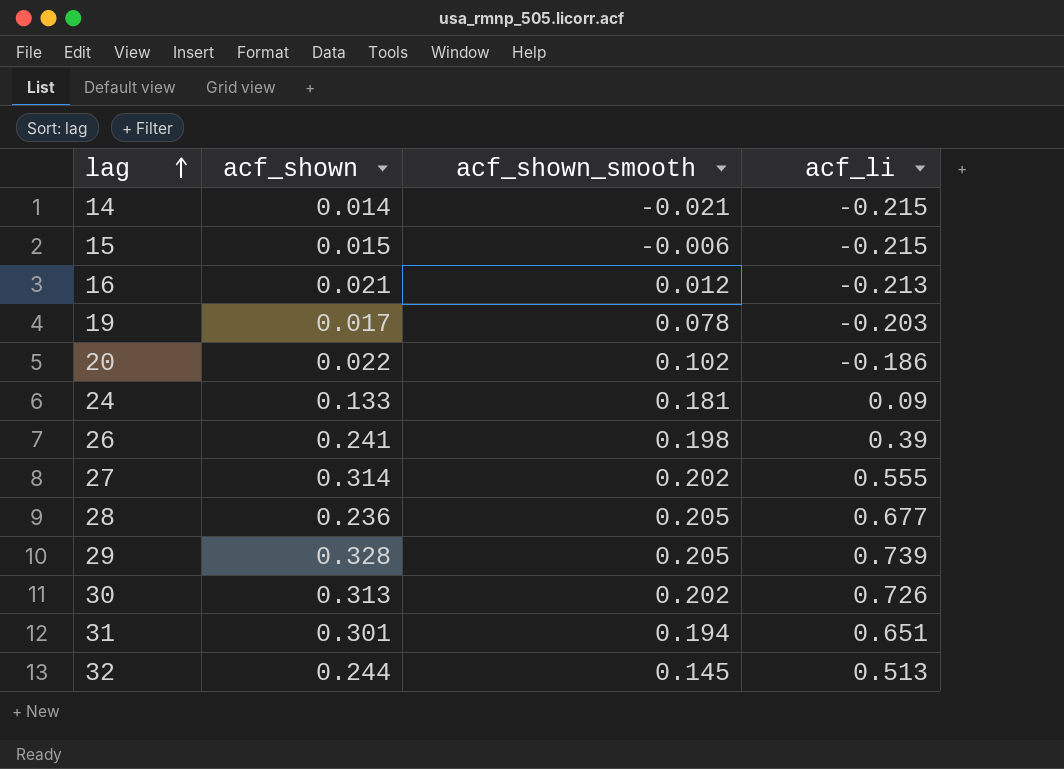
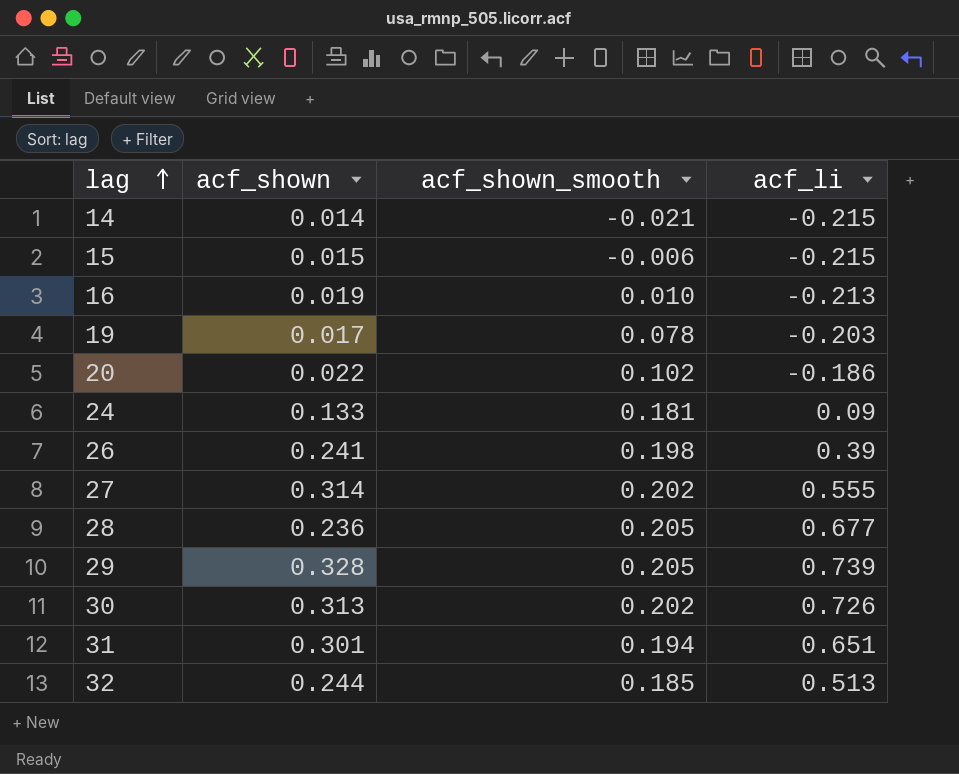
16 | acf_shown: 0.021 -> 0.019
16 | acf_shown_smooth: 0.012 -> 0.010
32 | acf_shown_smooth: 0.145 -> 0.185

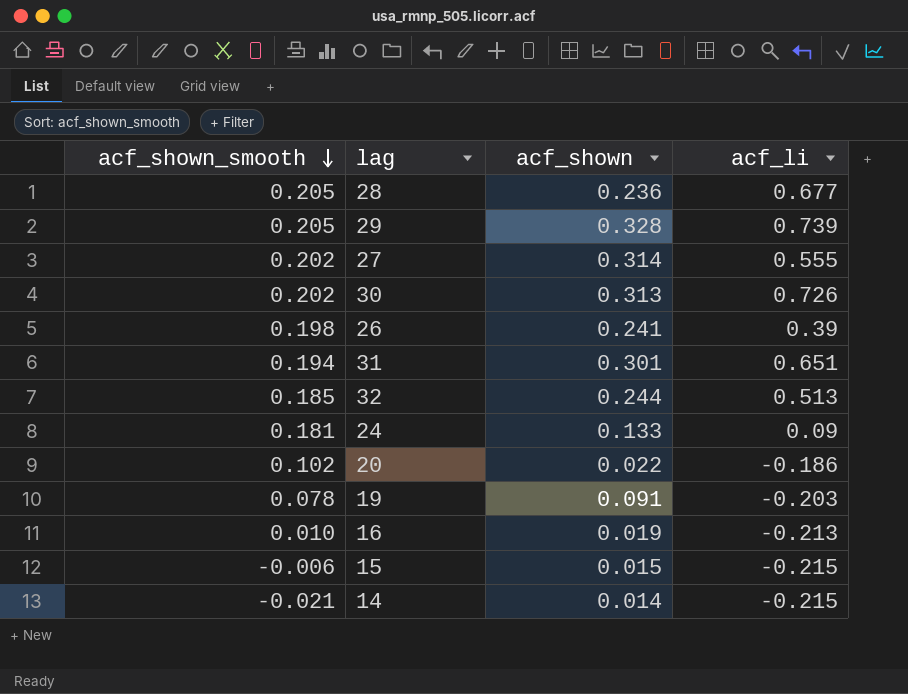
row order: lag ascending -> acf_shown_smooth descending
column acf_shown_smooth | position: 3 -> 1
19 | acf_shown: 0.017 -> 0.091

